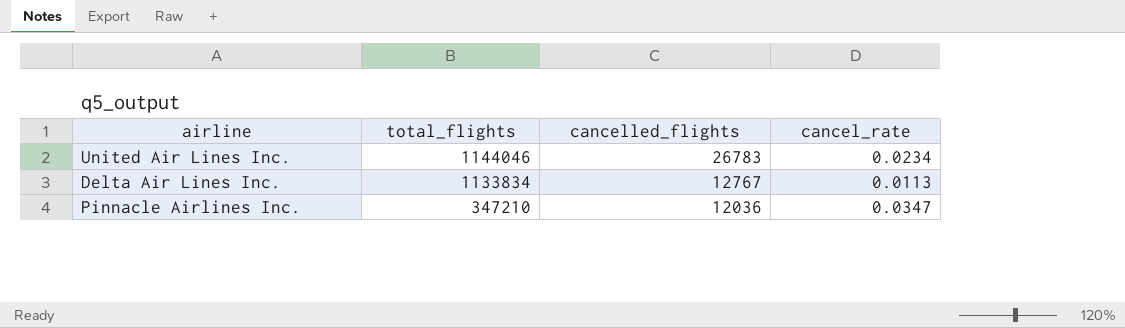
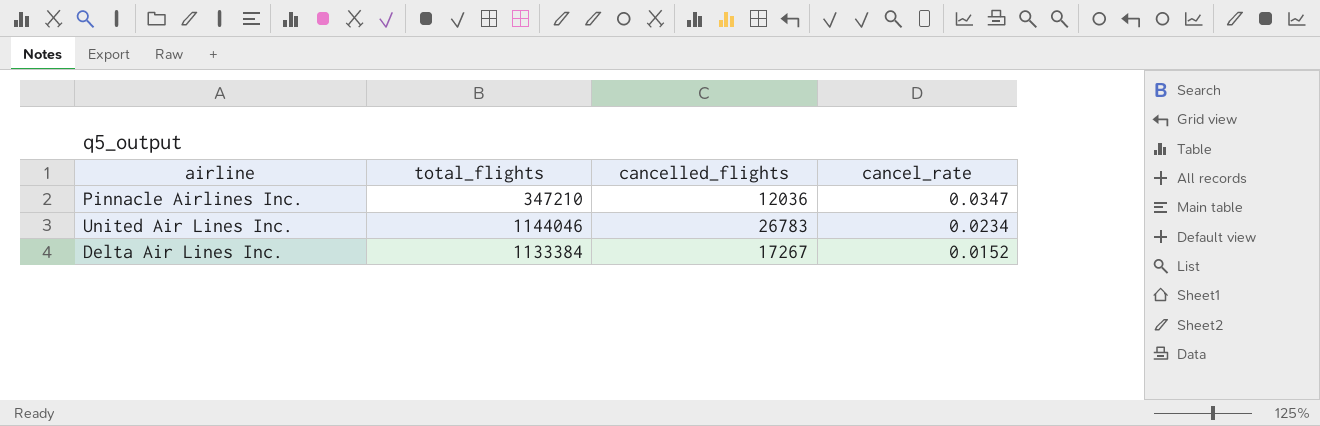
row order: total_flights descending -> cancel_rate descending
Delta Air Lines Inc. | total_flights: 1133834 -> 1133384
Delta Air Lines Inc. | cancelled_flights: 12767 -> 17267
Delta Air Lines Inc. | cancel_rate: 0.0113 -> 0.0152

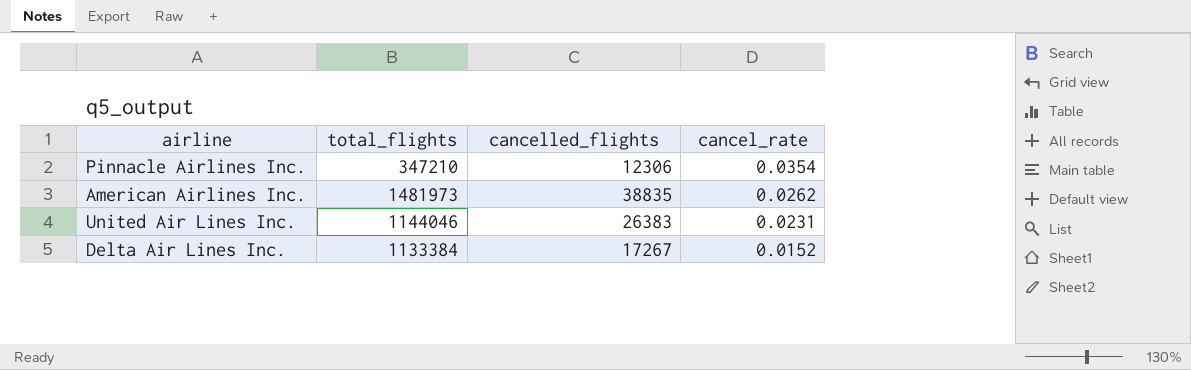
Pinnacle Airlines Inc. | cancelled_flights: 12036 -> 12306
Pinnacle Airlines Inc. | cancel_rate: 0.0347 -> 0.0354
row American Airlines Inc.: none -> 1481973 | 38835 | 0.0262
United Air Lines Inc. | cancelled_flights: 26783 -> 26383
United Air Lines Inc. | cancel_rate: 0.0234 -> 0.0231

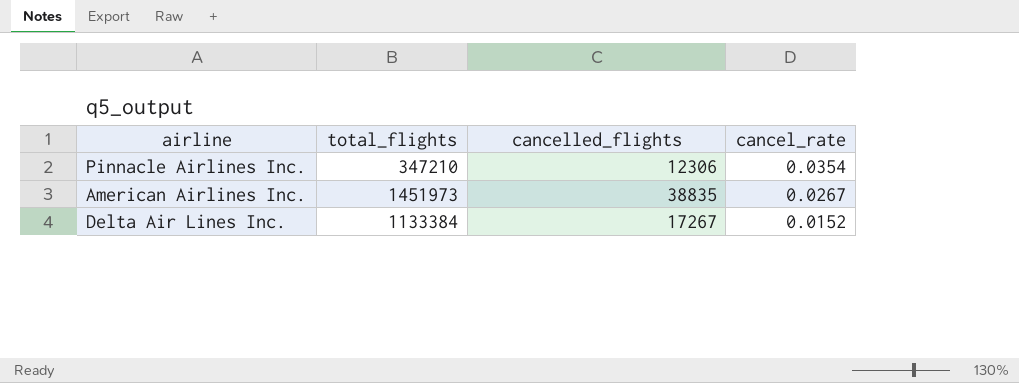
row United Air Lines Inc.: 1144046 | 26383 | 0.0231 -> none
American Airlines Inc. | total_flights: 1481973 -> 1451973
American Airlines Inc. | cancel_rate: 0.0262 -> 0.0267

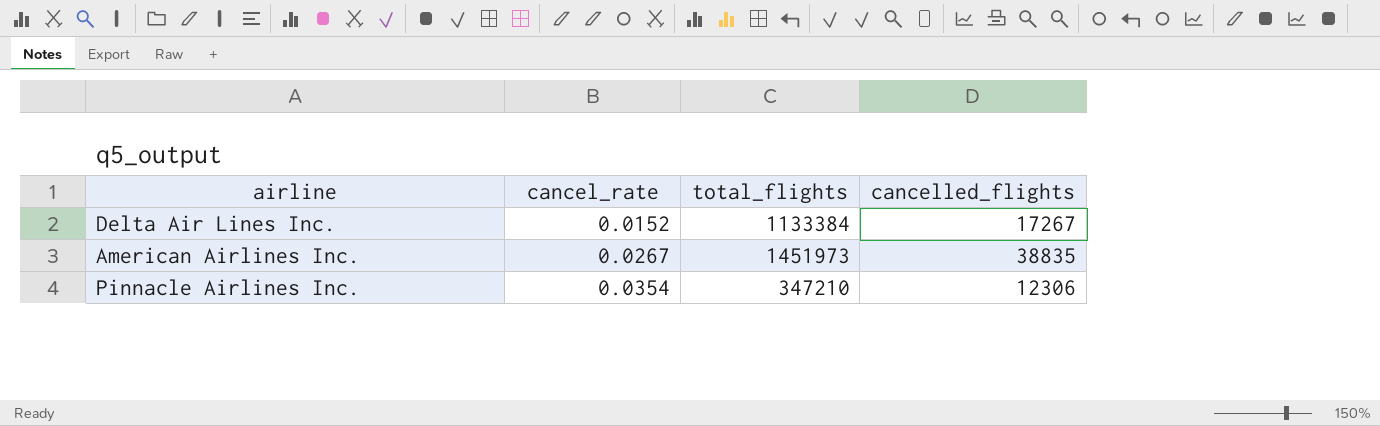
row order: cancel_rate descending -> cancel_rate ascending
column cancel_rate | position: 4 -> 2

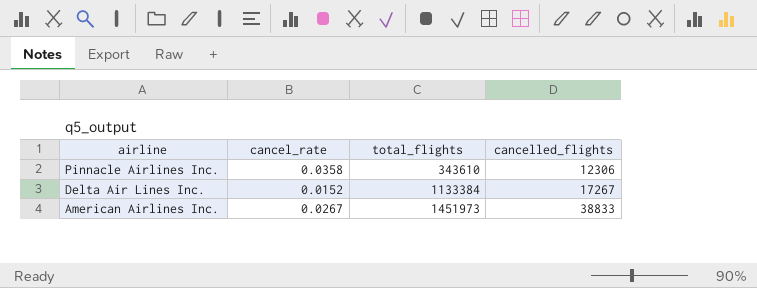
row order: cancel_rate ascending -> airline descending
Pinnacle Airlines Inc. | cancel_rate: 0.0354 -> 0.0358
Pinnacle Airlines Inc. | total_flights: 347210 -> 343610
American Airlines Inc. | cancelled_flights: 38835 -> 38833

